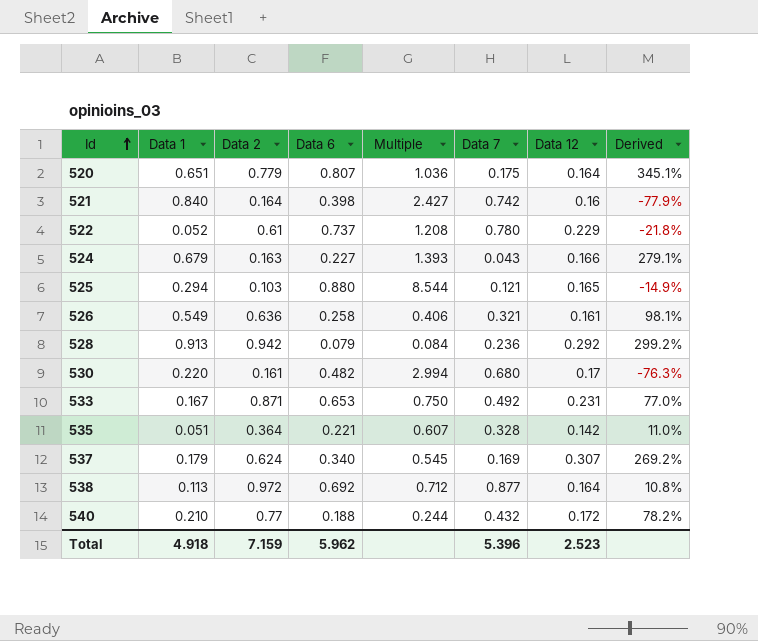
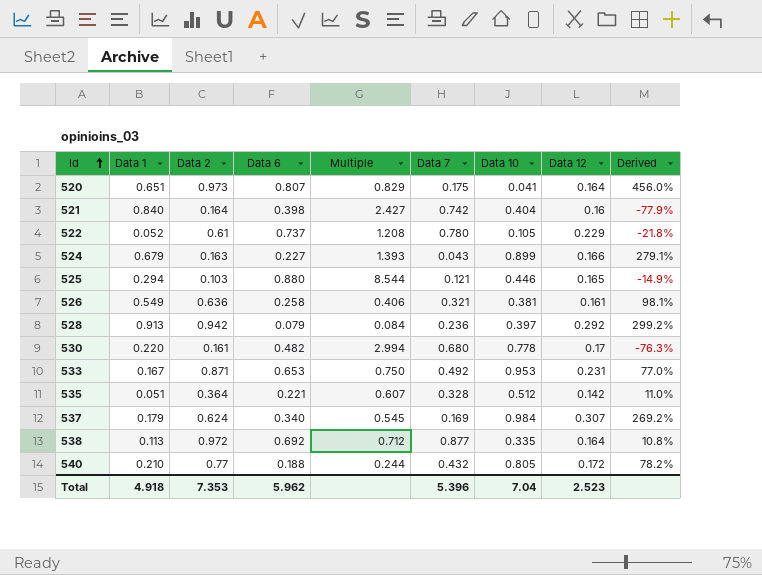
column Data 10 | position: none -> 7
520 | Data 2: 0.779 -> 0.973
520 | Multiple: 1.036 -> 0.829
520 | Derived: 345.1% -> 456.0%
Total | Data 2: 7.159 -> 7.353

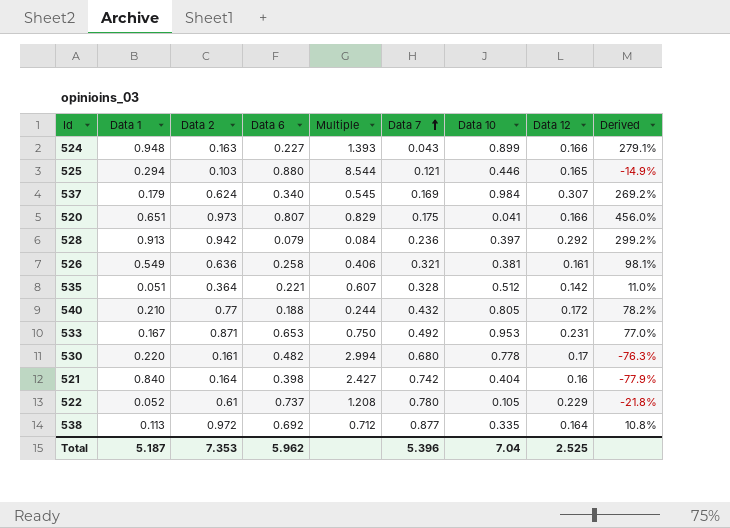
row order: Id ascending -> Data 7 ascending
524 | Data 1: 0.679 -> 0.948
520 | Data 12: 0.164 -> 0.166
Total | Data 1: 4.918 -> 5.187
Total | Data 12: 2.523 -> 2.525

